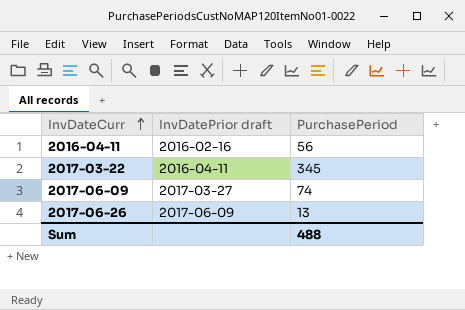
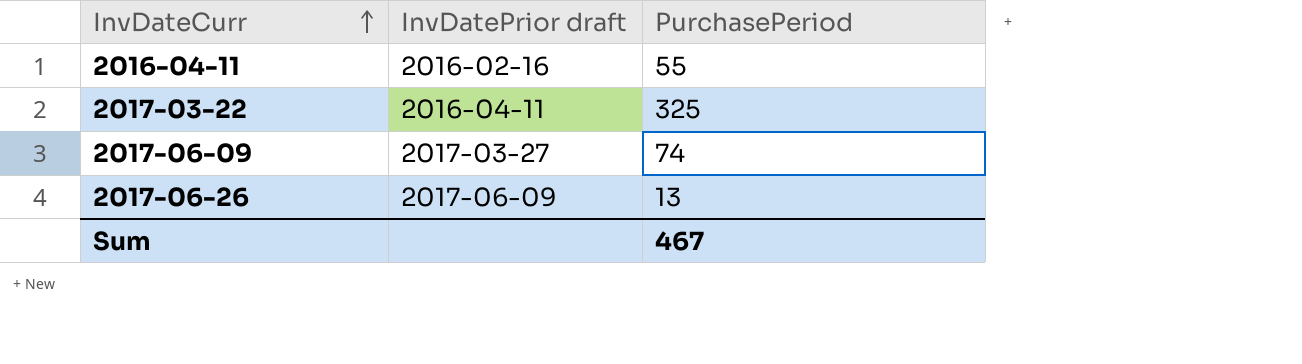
2016-04-11 | PurchasePeriod: 56 -> 55
2017-03-22 | PurchasePeriod: 345 -> 325
Sum | PurchasePeriod: 488 -> 467

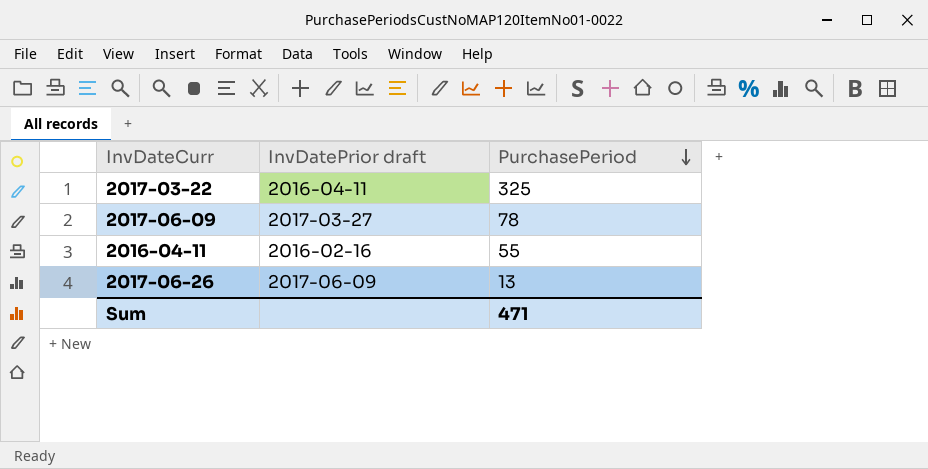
row order: InvDateCurr ascending -> PurchasePeriod descending
2017-06-09 | PurchasePeriod: 74 -> 78
Sum | PurchasePeriod: 467 -> 471

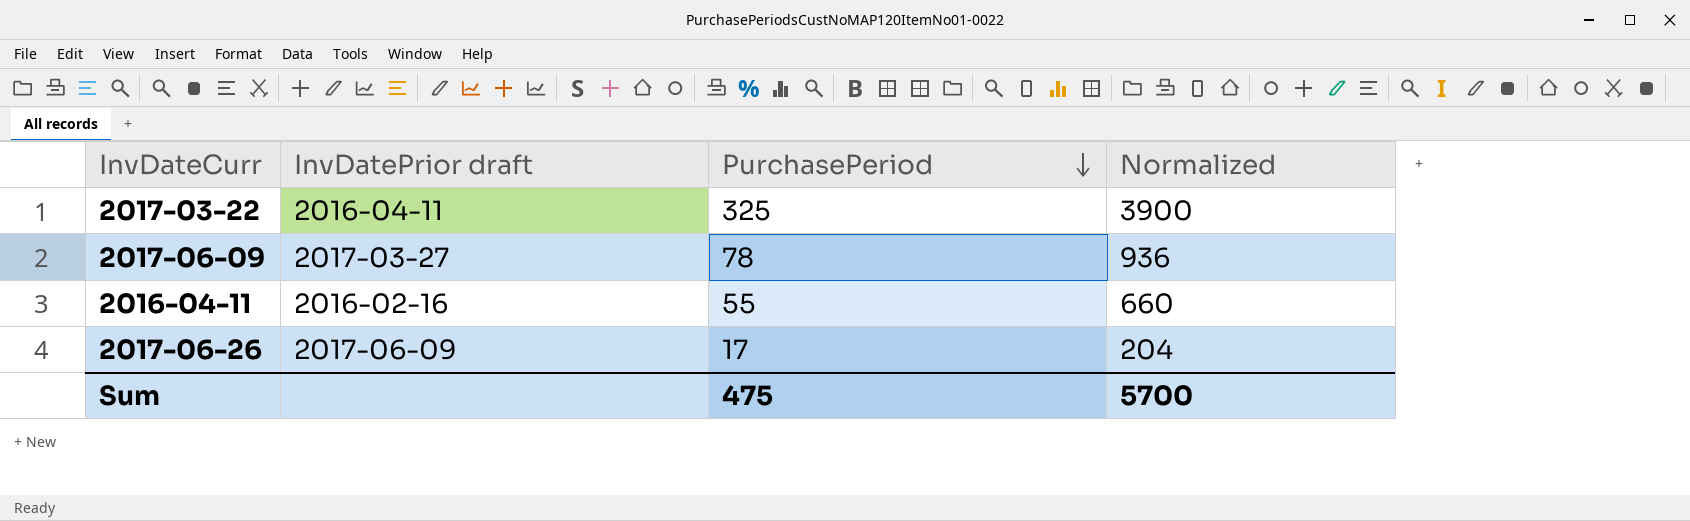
column Normalized | formula: none -> [PurchasePeriod] * 12
2017-06-26 | PurchasePeriod: 13 -> 17
Sum | PurchasePeriod: 471 -> 475

